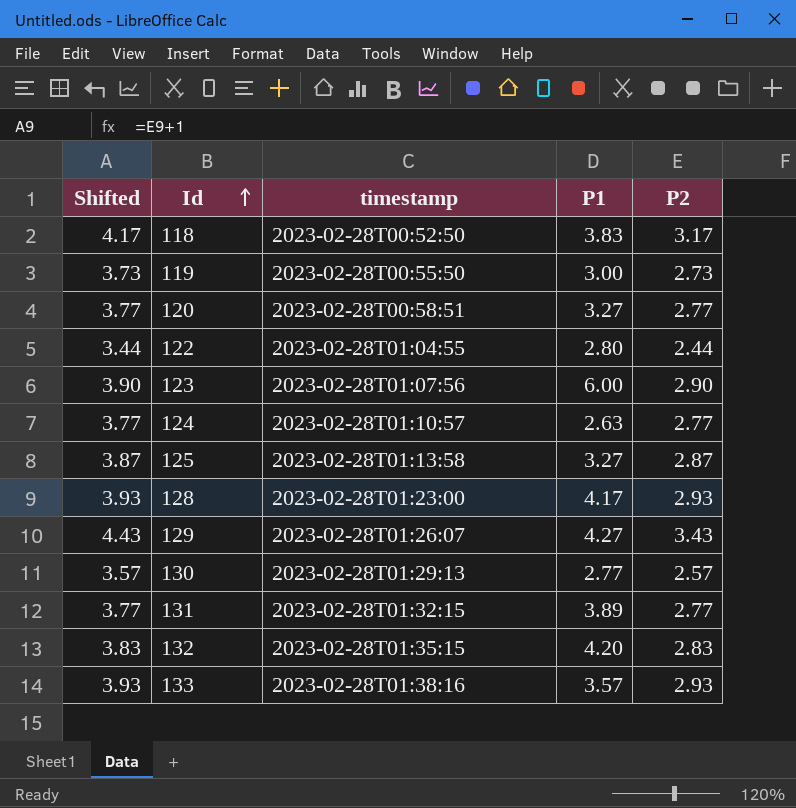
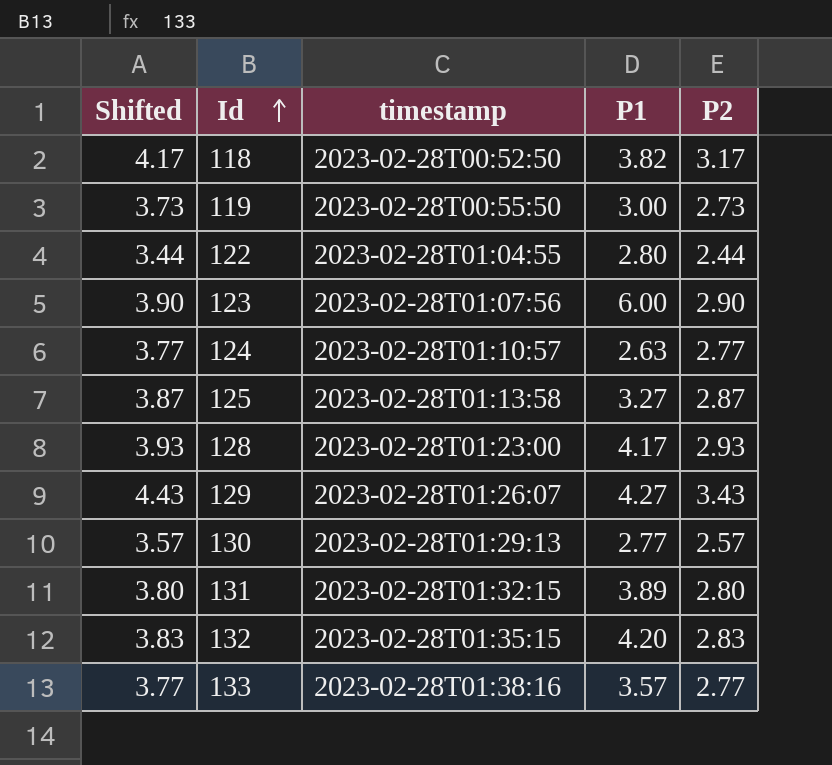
row 120: 3.77 | 2023-02-28T00:58:51 | 3.27 | 2.77 -> none
118 | P1: 3.83 -> 3.82
131 | Shifted: 3.77 -> 3.80
131 | P2: 2.77 -> 2.80
133 | Shifted: 3.93 -> 3.77
133 | P2: 2.93 -> 2.77

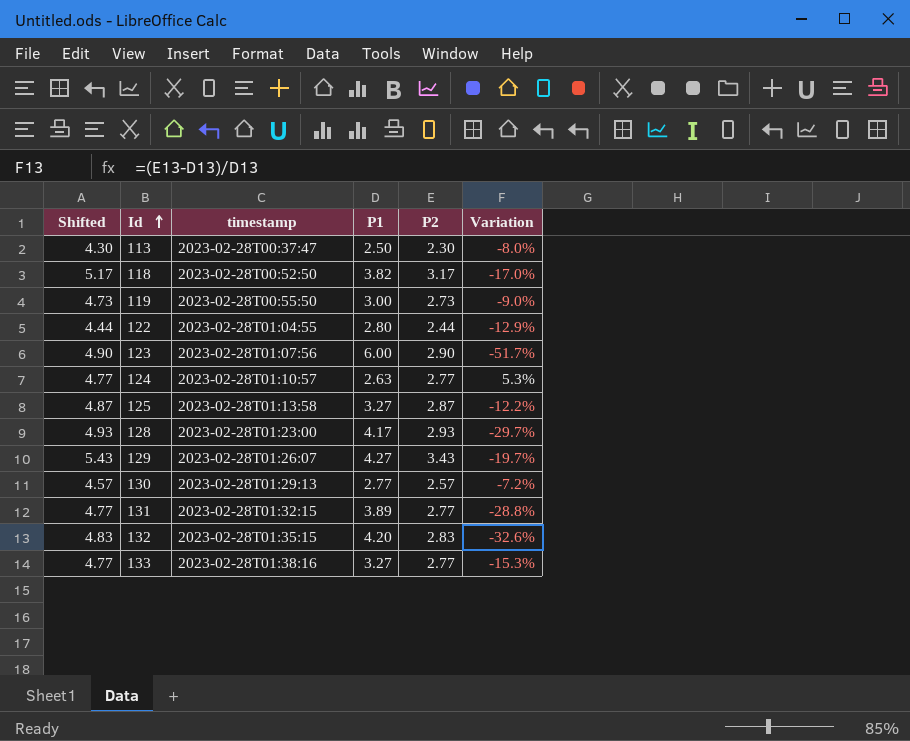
column Shifted | formula: [P2] + 1 -> [P2] + 2
column Variation | formula: none -> ([P2] - [P1]) / [P1]
row 113: none -> 4.30 | 2023-02-28T00:37:47 | 2.50 | 2.30 | -8.0%
131 | P2: 2.80 -> 2.77
133 | P1: 3.57 -> 3.27

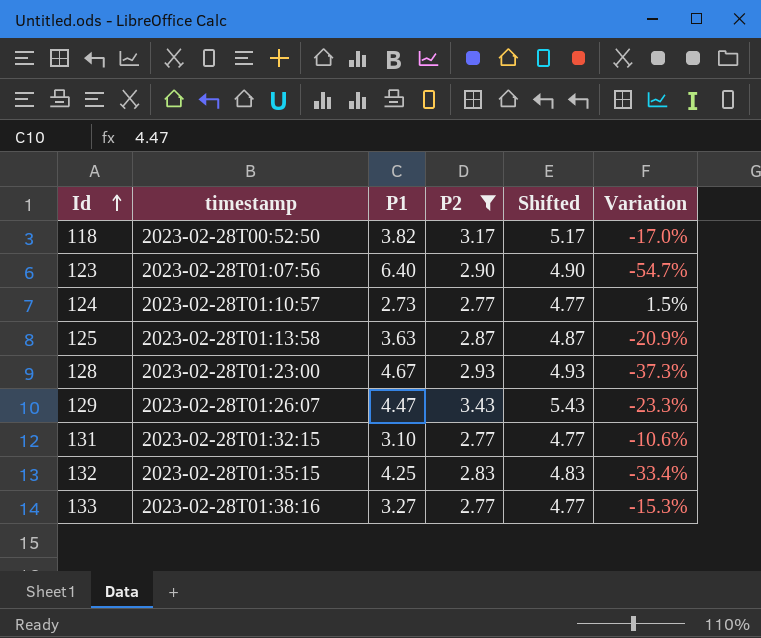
filter: none -> P2 >= 2.77
column Shifted | position: 1 -> 5
123 | P1: 6.00 -> 6.40
123 | Variation: -51.7% -> -54.7%
124 | P1: 2.63 -> 2.73
124 | Variation: 5.3% -> 1.5%
125 | P1: 3.27 -> 3.63
125 | Variation: -12.2% -> -20.9%
128 | P1: 4.17 -> 4.67
128 | Variation: -29.7% -> -37.3%
129 | P1: 4.27 -> 4.47
129 | Variation: -19.7% -> -23.3%
131 | P1: 3.89 -> 3.10
131 | Variation: -28.8% -> -10.6%
132 | P1: 4.20 -> 4.25
132 | Variation: -32.6% -> -33.4%

